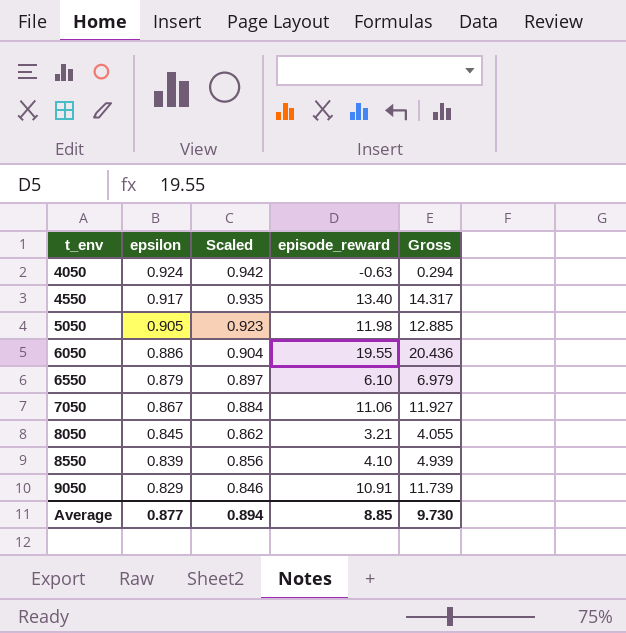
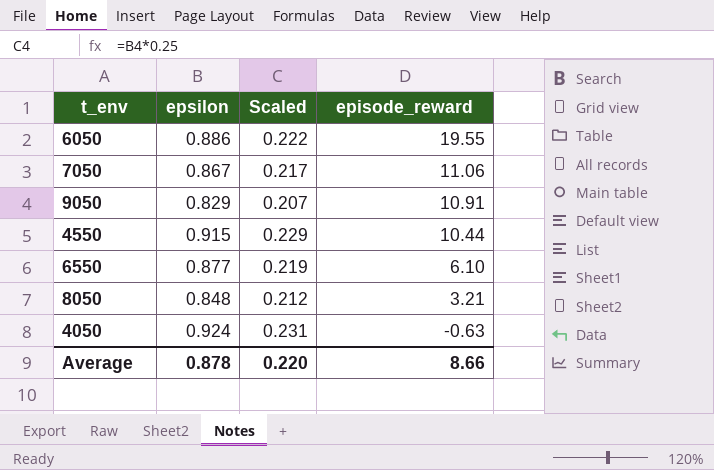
row order: t_env ascending -> episode_reward descending
column Gross | formula: [epsilon] + [episode_reward] -> none
column Scaled | formula: [epsilon] * 1.02 -> [epsilon] * 0.25
row 5050: 0.905 | 0.923 | 11.98 | 12.885 -> none
row 8550: 0.839 | 0.856 | 4.10 | 4.939 -> none
4550 | epsilon: 0.917 -> 0.915
4550 | episode_reward: 13.40 -> 10.44
6550 | epsilon: 0.879 -> 0.877
8050 | epsilon: 0.845 -> 0.848
Average | epsilon: 0.877 -> 0.878
Average | Scaled: 0.894 -> 0.220
Average | episode_reward: 8.85 -> 8.66

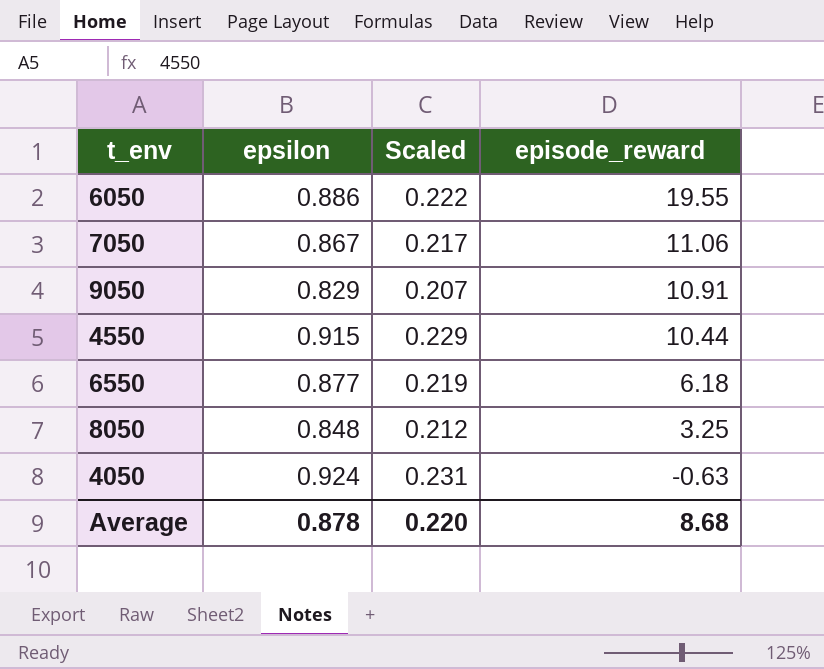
6550 | episode_reward: 6.10 -> 6.18
8050 | episode_reward: 3.21 -> 3.25
Average | episode_reward: 8.66 -> 8.68

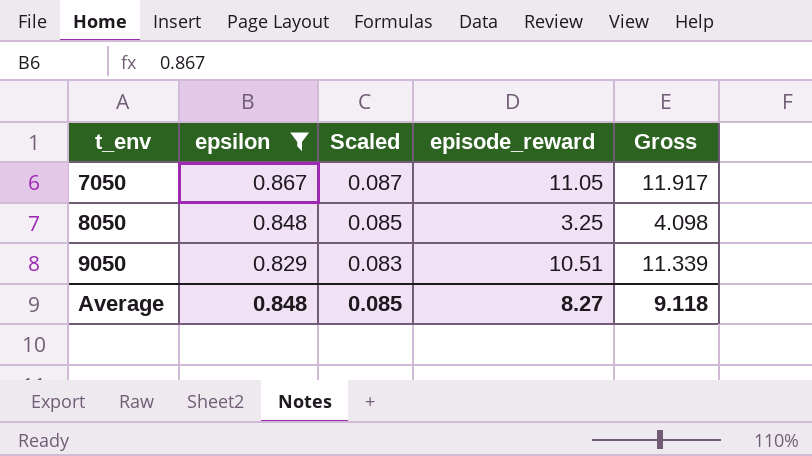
filter: none -> epsilon <= 0.867
row order: episode_reward descending -> t_env ascending
column Scaled | formula: [epsilon] * 0.25 -> [epsilon] * 0.1
column Gross | formula: none -> [epsilon] + [episode_reward]
7050 | episode_reward: 11.06 -> 11.05
9050 | episode_reward: 10.91 -> 10.51
Average | epsilon: 0.878 -> 0.848
Average | Scaled: 0.220 -> 0.085
Average | episode_reward: 8.68 -> 8.27

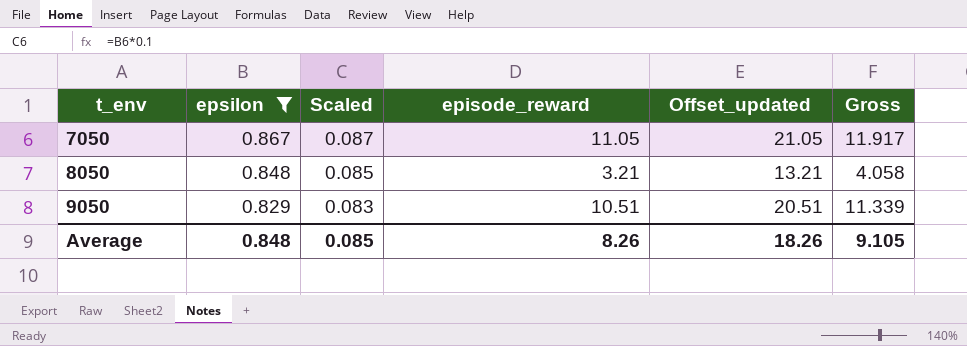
column Offset_updated | formula: none -> [episode_reward] + 10
8050 | episode_reward: 3.25 -> 3.21
8050 | Gross: 4.098 -> 4.058
Average | episode_reward: 8.27 -> 8.26
Average | Gross: 9.118 -> 9.105

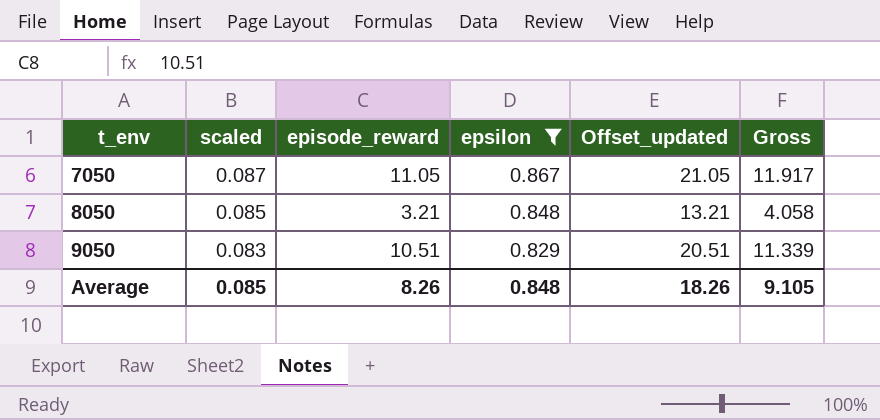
column name: Scaled -> scaled
column epsilon | position: 2 -> 4

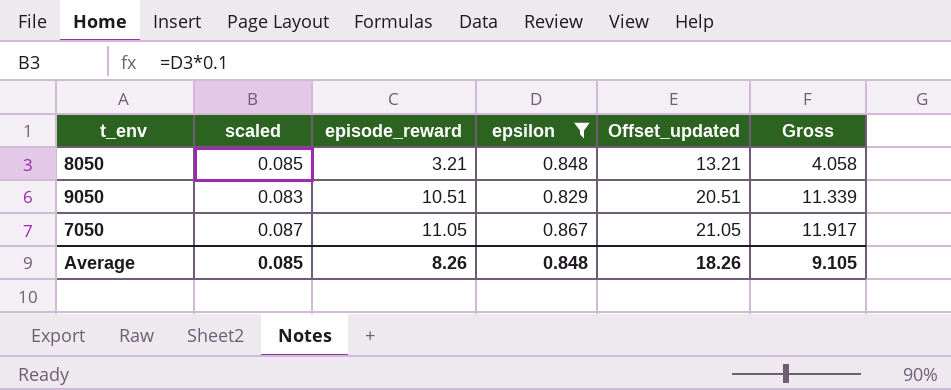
row order: t_env ascending -> episode_reward ascending

